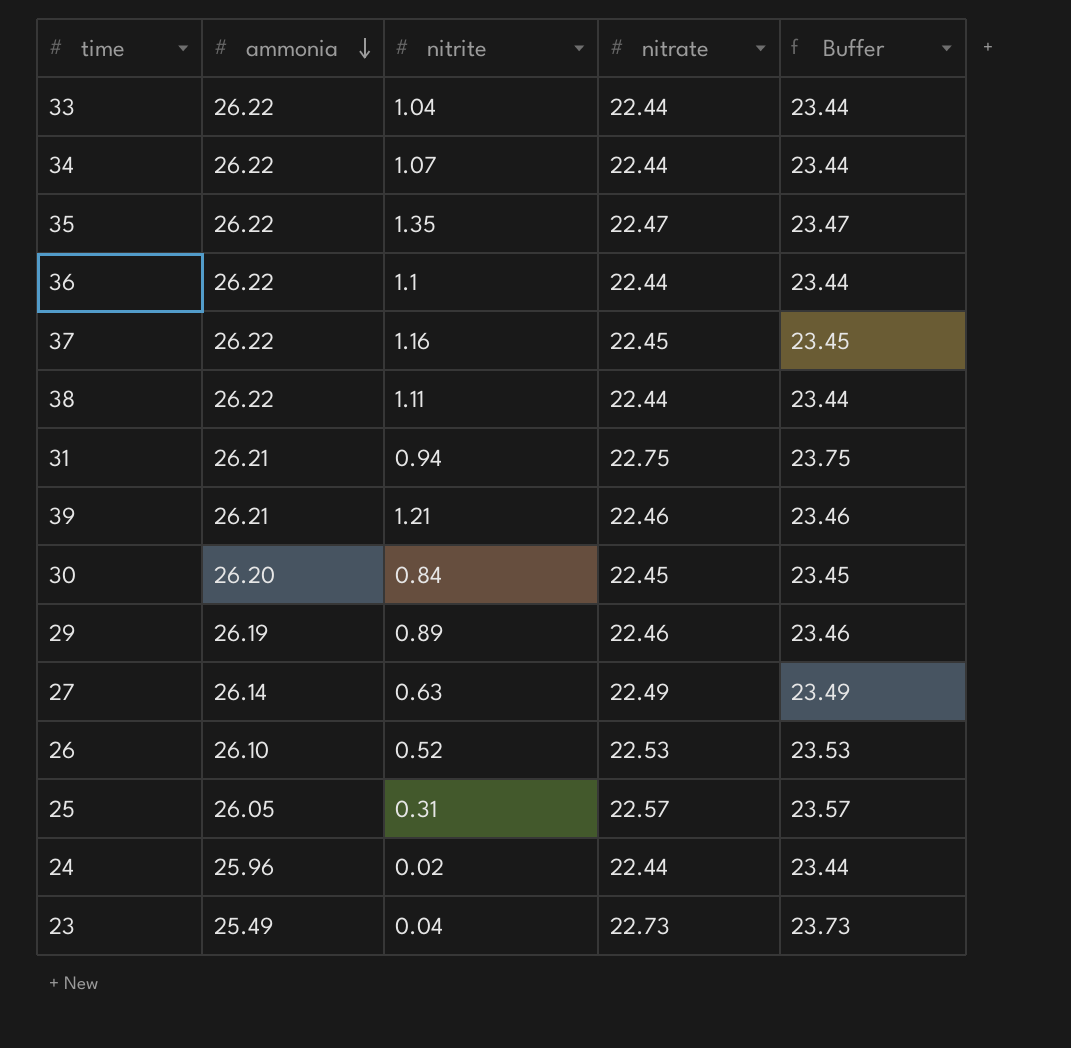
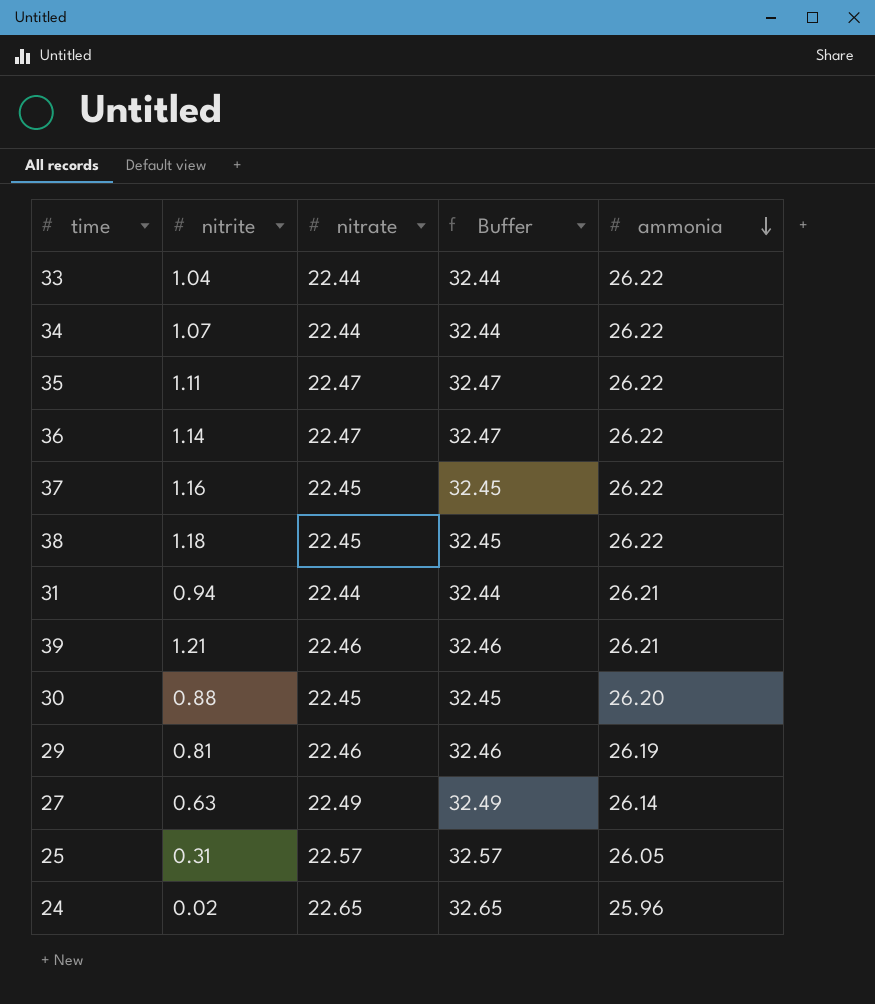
column Buffer | formula: [nitrate] + 1 -> [nitrate] + 10
column ammonia | position: 2 -> 5
row 26: 26.10 | 0.52 | 22.53 | 23.53 -> none
row 23: 25.49 | 0.04 | 22.73 | 23.73 -> none
35 | nitrite: 1.35 -> 1.11
36 | nitrite: 1.1 -> 1.14
36 | nitrate: 22.44 -> 22.47
38 | nitrite: 1.11 -> 1.18
38 | nitrate: 22.44 -> 22.45
31 | nitrate: 22.75 -> 22.44
30 | nitrite: 0.84 -> 0.88
29 | nitrite: 0.89 -> 0.81
24 | nitrate: 22.44 -> 22.65

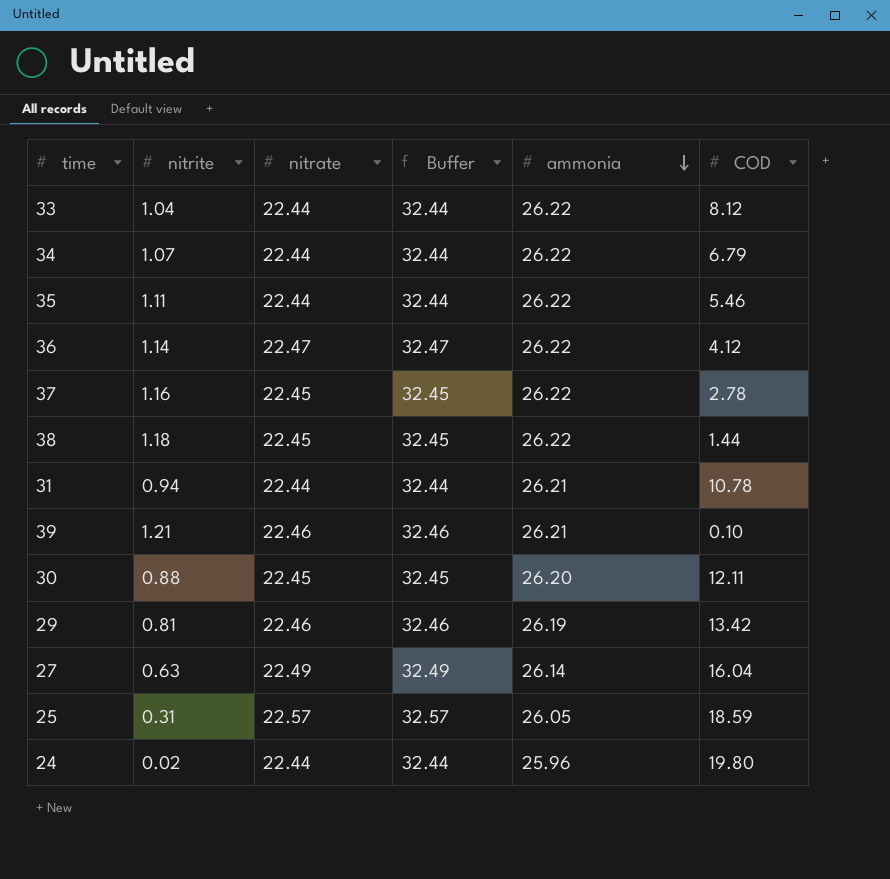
column COD | position: none -> 6
35 | nitrate: 22.47 -> 22.44
35 | Buffer: 32.47 -> 32.44
24 | nitrate: 22.65 -> 22.44
24 | Buffer: 32.65 -> 32.44

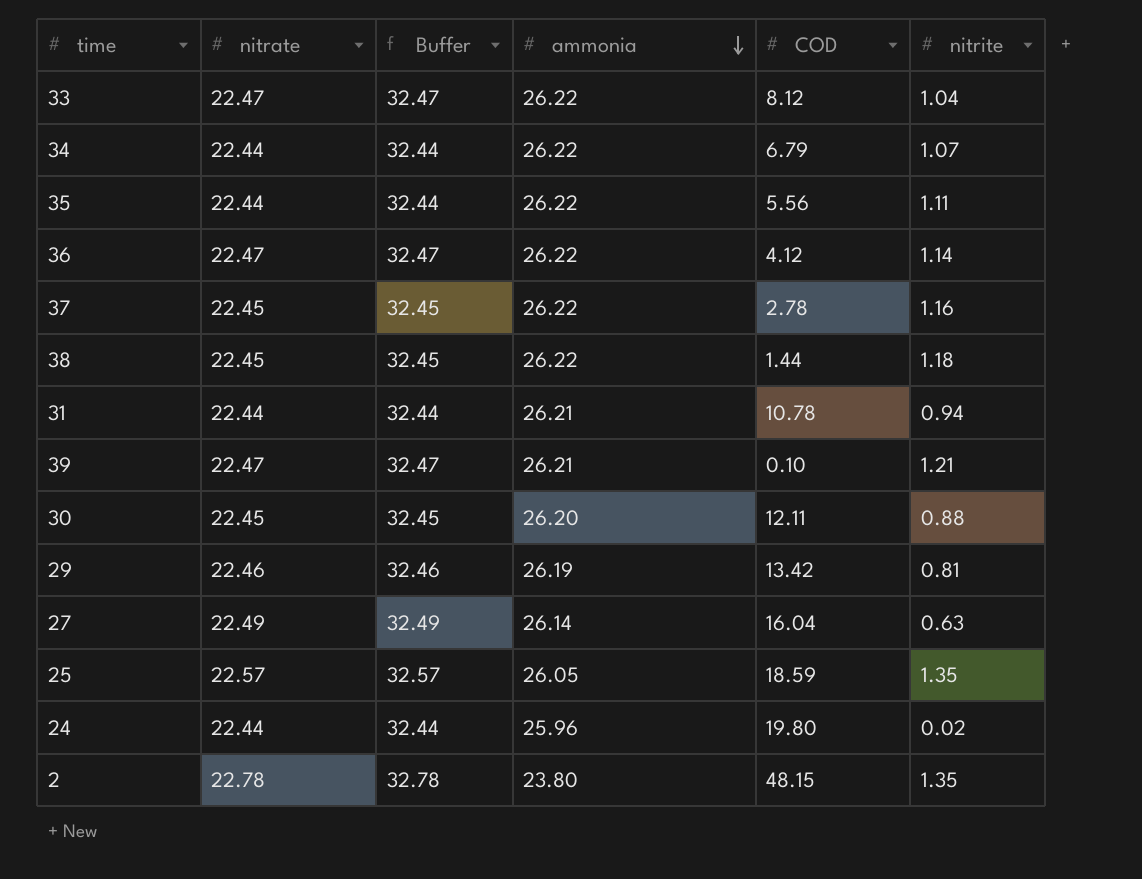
column nitrite | position: 2 -> 6
33 | nitrate: 22.44 -> 22.47
33 | Buffer: 32.44 -> 32.47
35 | COD: 5.46 -> 5.56
39 | nitrate: 22.46 -> 22.47
39 | Buffer: 32.46 -> 32.47
25 | nitrite: 0.31 -> 1.35
row 2: none -> 22.78 | 32.78 | 23.80 | 48.15 | 1.35

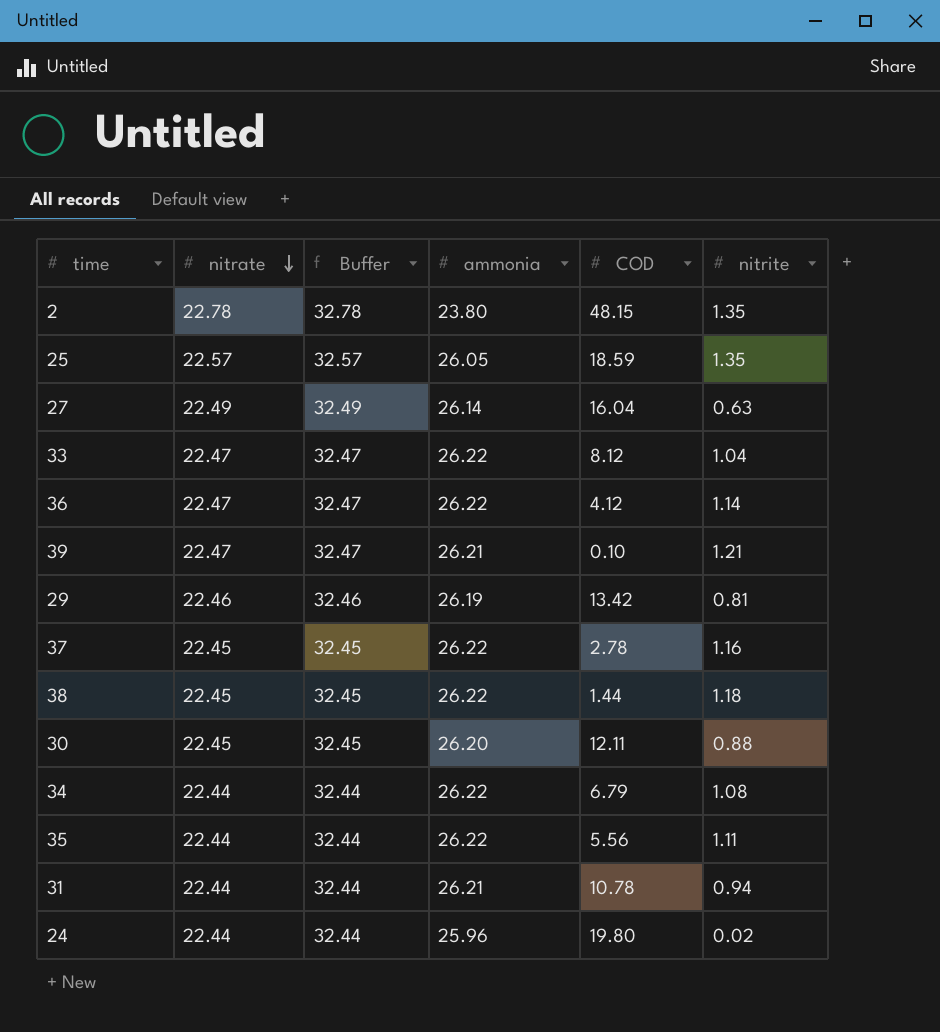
row order: ammonia descending -> nitrate descending
34 | nitrite: 1.07 -> 1.08

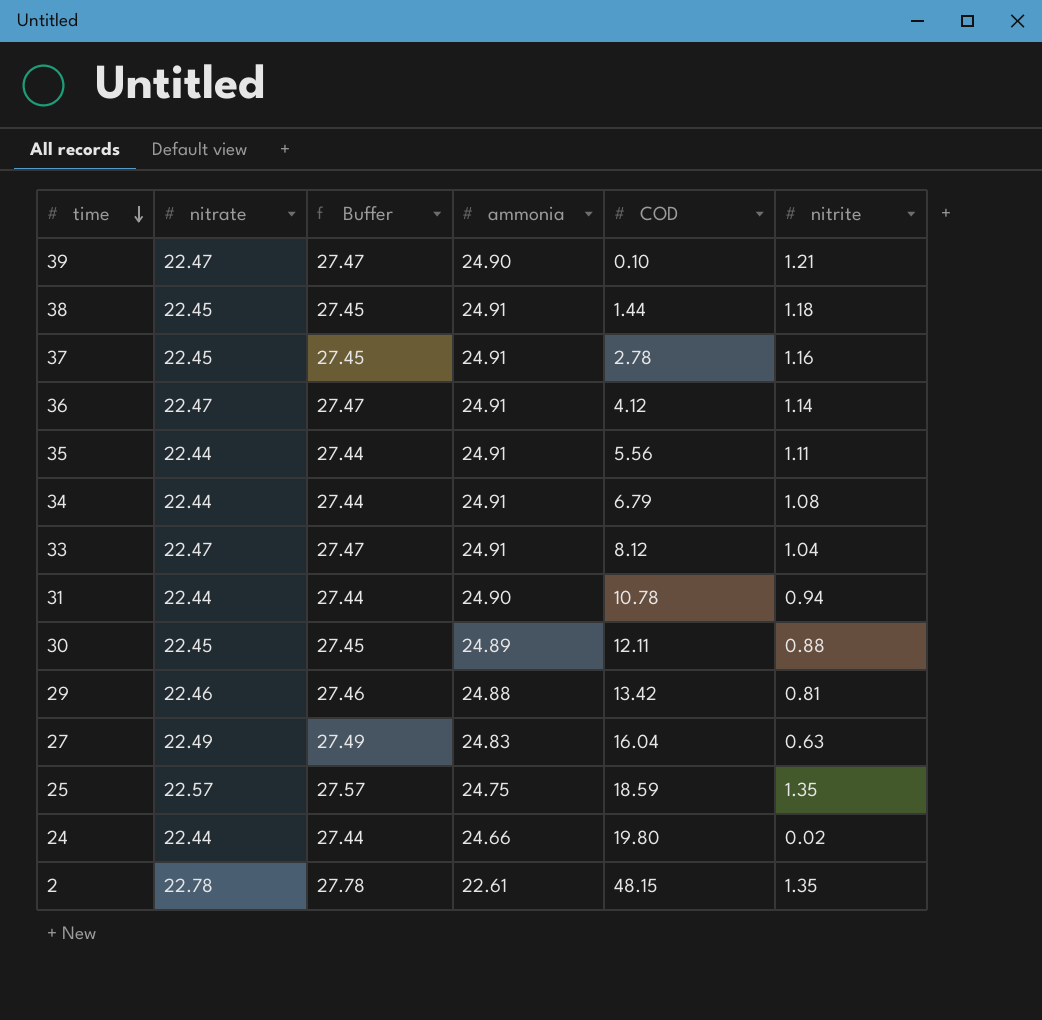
row order: nitrate descending -> time descending
column Buffer | formula: [nitrate] + 10 -> [nitrate] + 5
39 | ammonia: 26.21 -> 24.90
38 | ammonia: 26.22 -> 24.91
37 | ammonia: 26.22 -> 24.91
36 | ammonia: 26.22 -> 24.91
35 | ammonia: 26.22 -> 24.91
34 | ammonia: 26.22 -> 24.91
33 | ammonia: 26.22 -> 24.91
31 | ammonia: 26.21 -> 24.90
30 | ammonia: 26.20 -> 24.89
29 | ammonia: 26.19 -> 24.88
27 | ammonia: 26.14 -> 24.83
25 | ammonia: 26.05 -> 24.75
24 | ammonia: 25.96 -> 24.66
2 | ammonia: 23.80 -> 22.61

